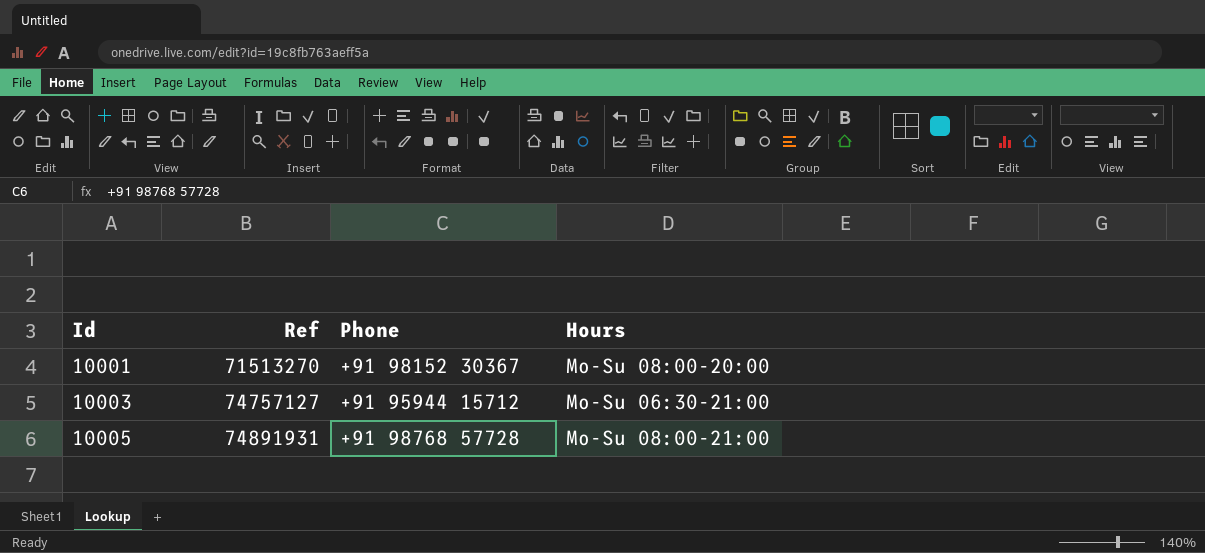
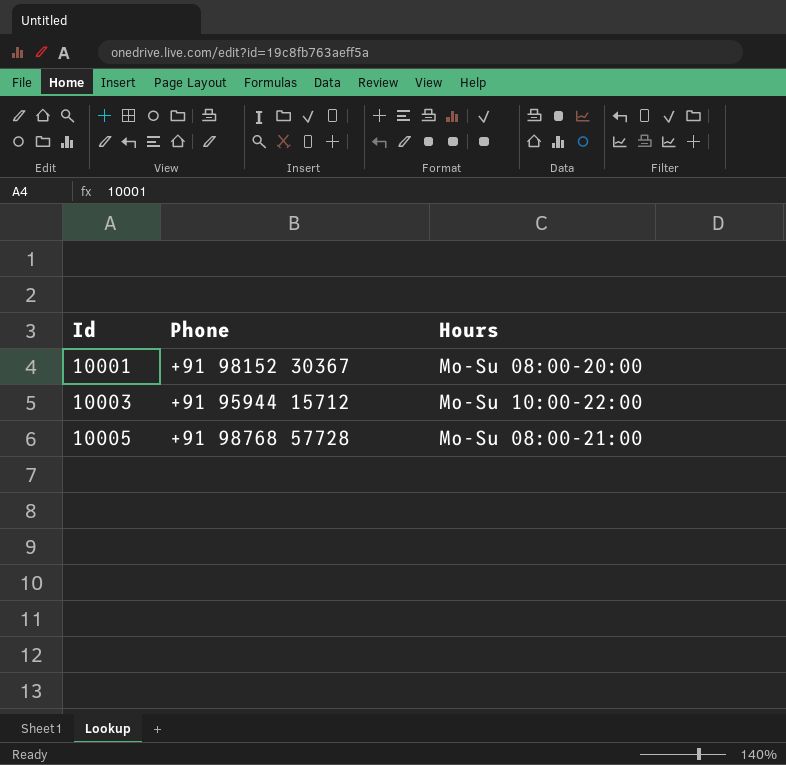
column Ref | position: 2 -> none
10003 | Hours: Mo-Su 06:30-21:00 -> Mo-Su 10:00-22:00

